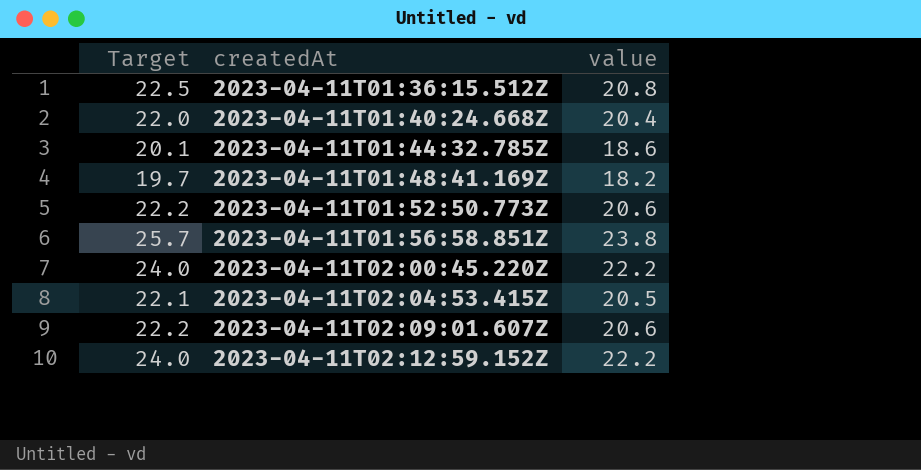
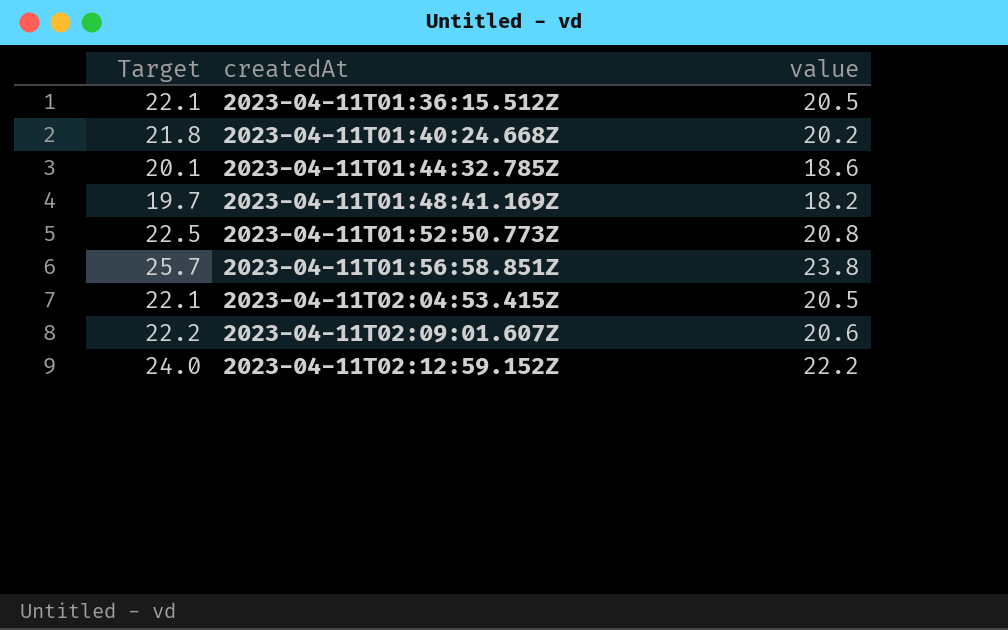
row 2023-04-11T02:00:45.220Z: 24.0 | 22.2 -> none
2023-04-11T01:36:15.512Z | Target: 22.5 -> 22.1
2023-04-11T01:36:15.512Z | value: 20.8 -> 20.5
2023-04-11T01:40:24.668Z | Target: 22.0 -> 21.8
2023-04-11T01:40:24.668Z | value: 20.4 -> 20.2
2023-04-11T01:52:50.773Z | Target: 22.2 -> 22.5
2023-04-11T01:52:50.773Z | value: 20.6 -> 20.8

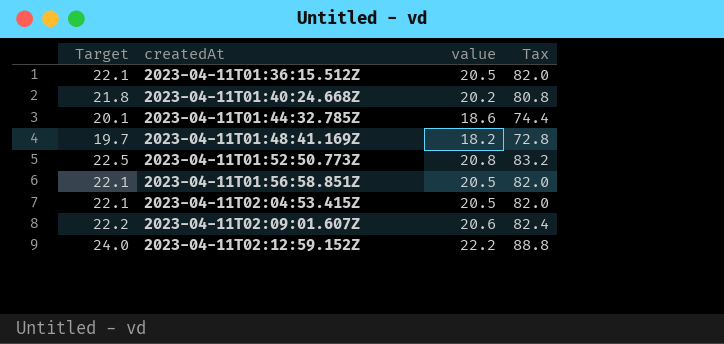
column Tax | formula: none -> [value] * 4
2023-04-11T01:56:58.851Z | Target: 25.7 -> 22.1
2023-04-11T01:56:58.851Z | value: 23.8 -> 20.5

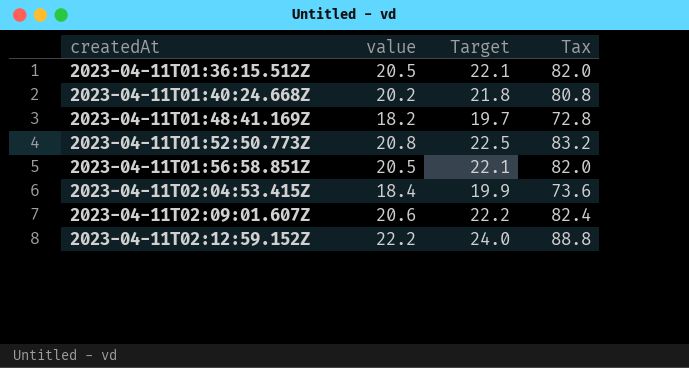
column Target | position: 1 -> 3
row 2023-04-11T01:44:32.785Z: 20.1 | 18.6 | 74.4 -> none
2023-04-11T02:04:53.415Z | value: 20.5 -> 18.4
2023-04-11T02:04:53.415Z | Target: 22.1 -> 19.9
2023-04-11T02:04:53.415Z | Tax: 82.0 -> 73.6

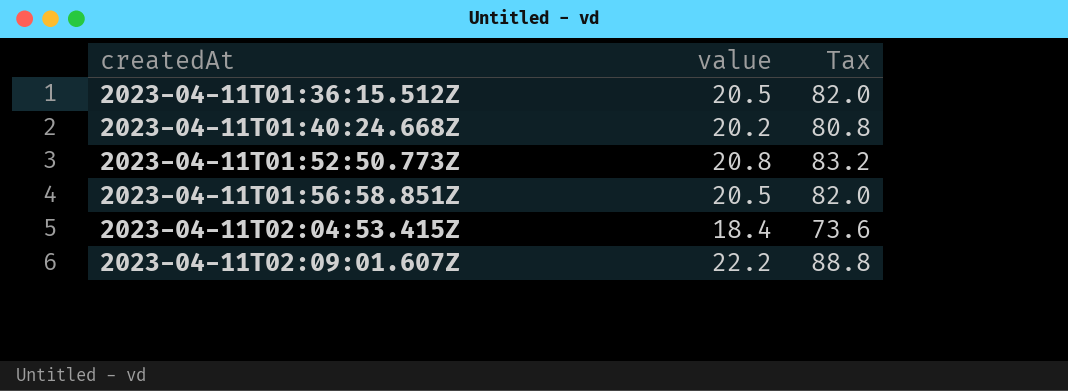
column Target | formula: [value] * 1.08 -> none
row 2023-04-11T01:48:41.169Z: 18.2 | 19.7 | 72.8 -> none
row 2023-04-11T02:12:59.152Z: 22.2 | 24.0 | 88.8 -> none
2023-04-11T02:09:01.607Z | value: 20.6 -> 22.2
2023-04-11T02:09:01.607Z | Tax: 82.4 -> 88.8

